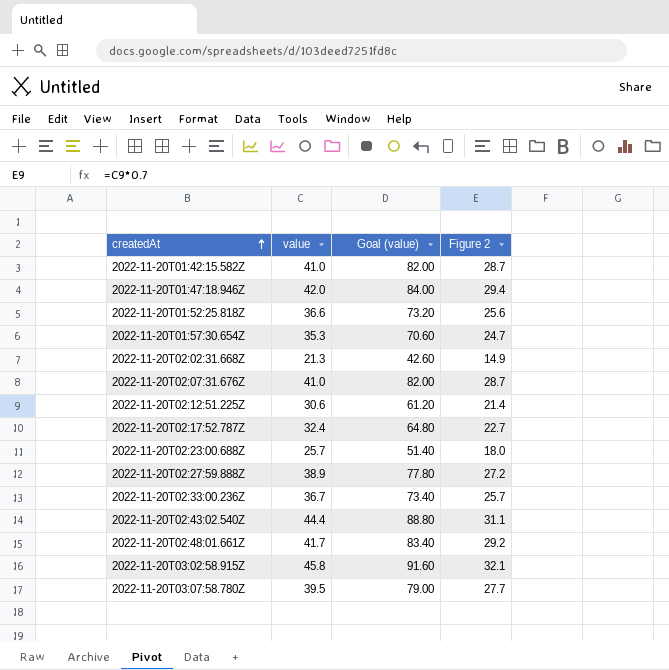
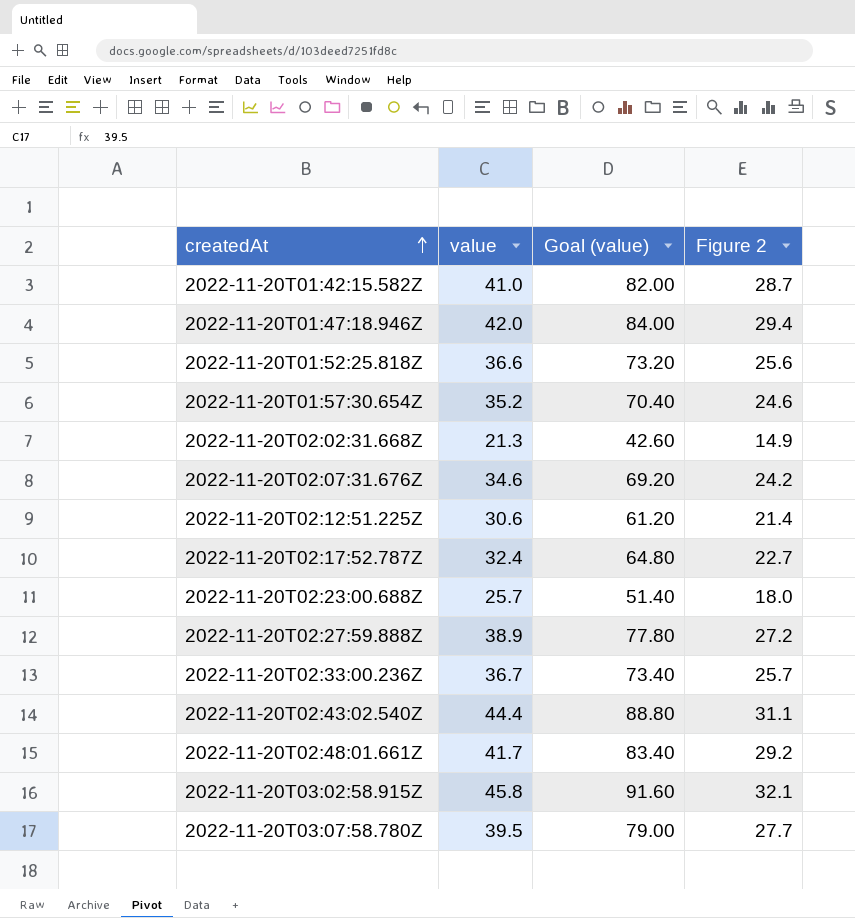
2022-11-20T01:57:30.654Z | value: 35.3 -> 35.2
2022-11-20T01:57:30.654Z | Goal (value): 70.60 -> 70.40
2022-11-20T01:57:30.654Z | Figure 2: 24.7 -> 24.6
2022-11-20T02:07:31.676Z | value: 41.0 -> 34.6
2022-11-20T02:07:31.676Z | Goal (value): 82.00 -> 69.20
2022-11-20T02:07:31.676Z | Figure 2: 28.7 -> 24.2

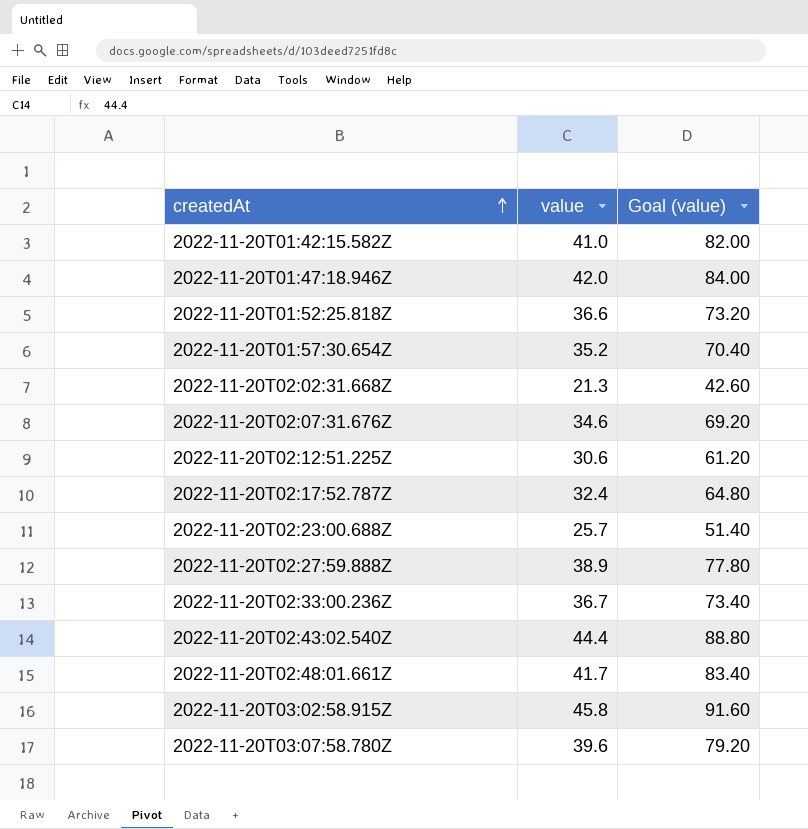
column Figure 2 | formula: [value] * 0.7 -> none
2022-11-20T03:07:58.780Z | value: 39.5 -> 39.6
2022-11-20T03:07:58.780Z | Goal (value): 79.00 -> 79.20

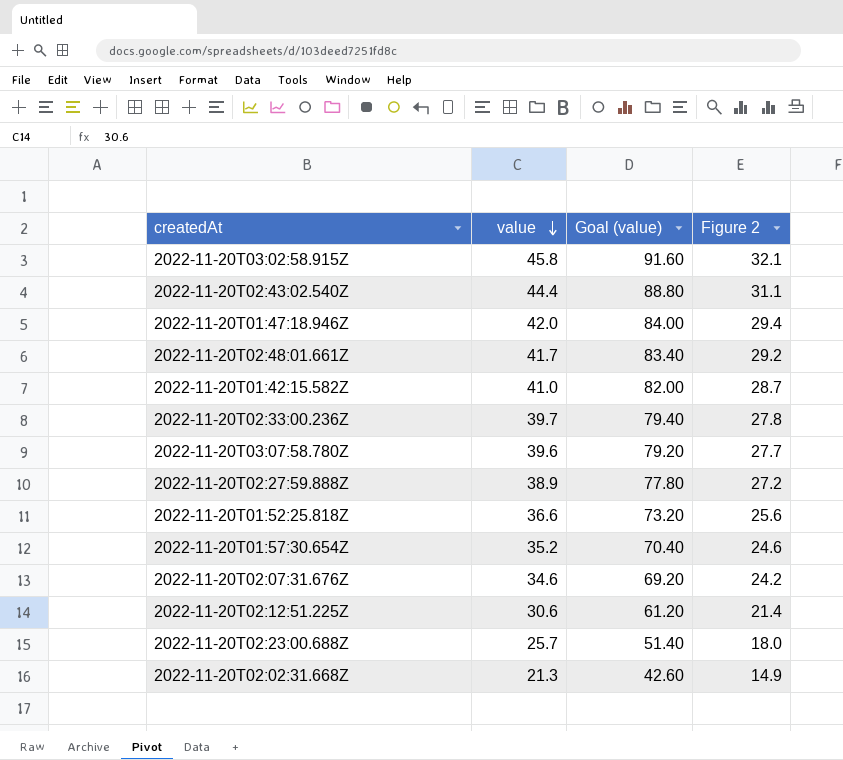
row order: createdAt ascending -> value descending
column Figure 2 | formula: none -> [value] * 0.7
row 2022-11-20T02:17:52.787Z: 32.4 | 64.80 -> none
2022-11-20T02:33:00.236Z | value: 36.7 -> 39.7
2022-11-20T02:33:00.236Z | Goal (value): 73.40 -> 79.40

